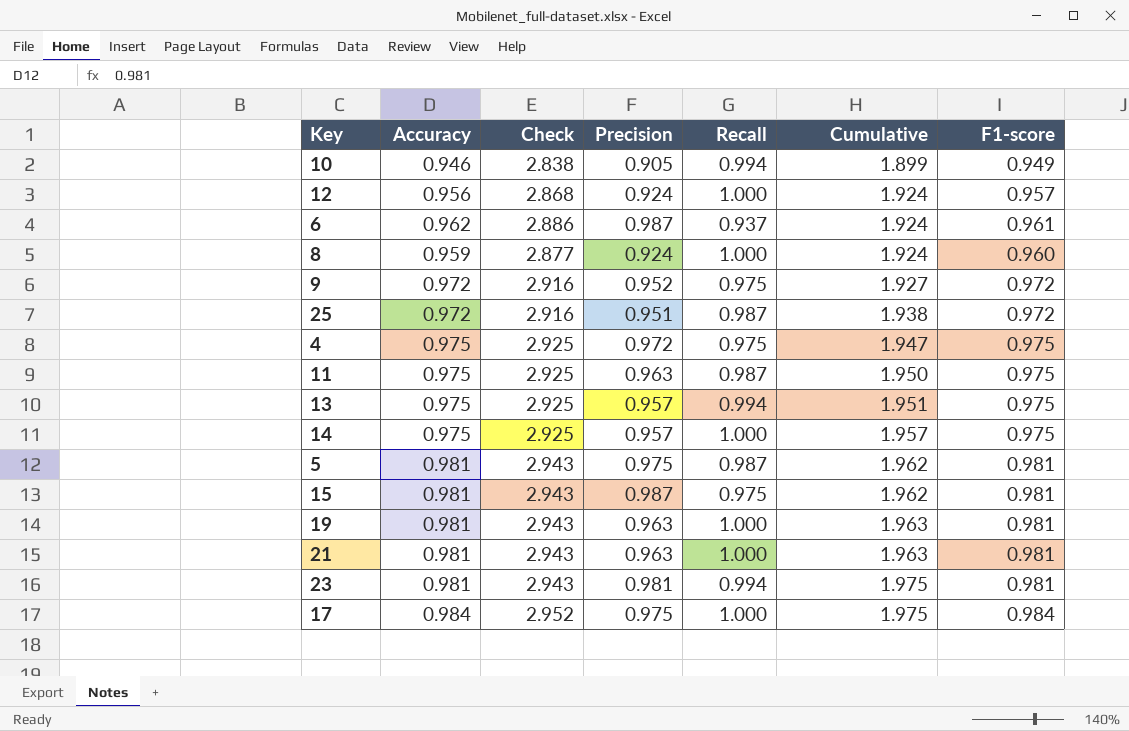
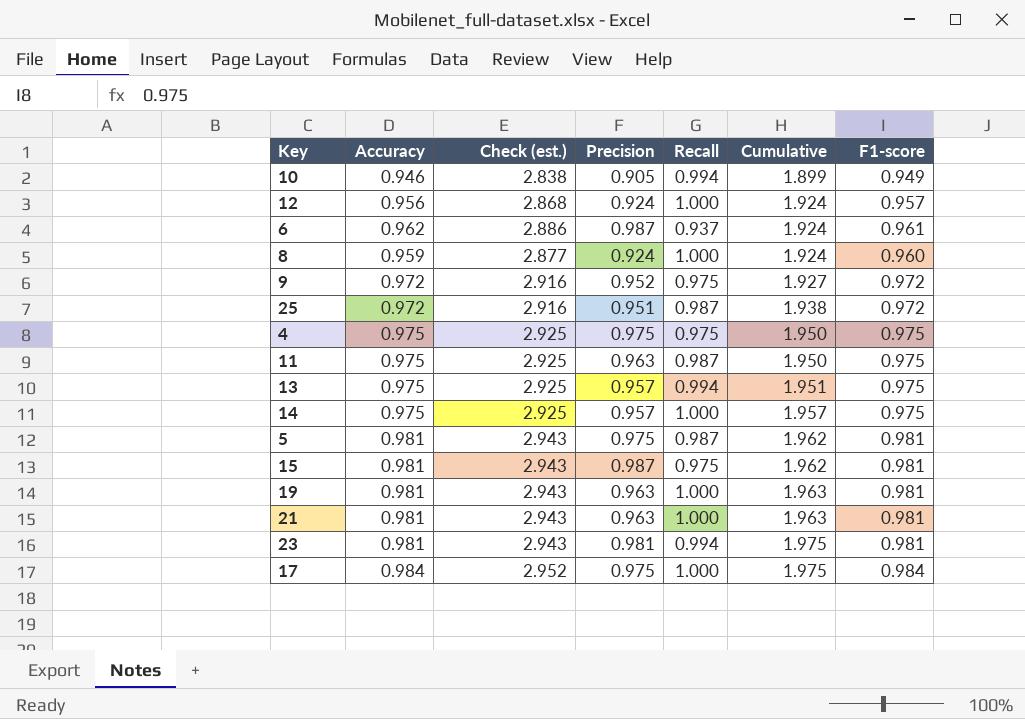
column name: Check -> Check (est.)
4 | Precision: 0.972 -> 0.975
4 | Cumulative: 1.947 -> 1.950

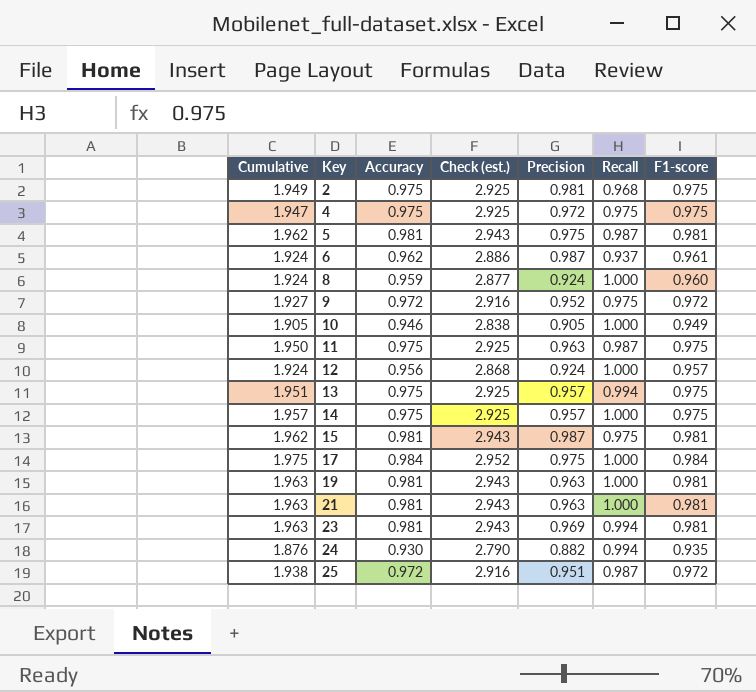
row order: Cumulative ascending -> Key ascending
column Cumulative | position: 6 -> 1
row 2: none -> 1.949 | 0.975 | 2.925 | 0.981 | 0.968 | 0.975
4 | Cumulative: 1.950 -> 1.947
4 | Precision: 0.975 -> 0.972
10 | Cumulative: 1.899 -> 1.905
10 | Recall: 0.994 -> 1.000
23 | Cumulative: 1.975 -> 1.963
23 | Precision: 0.981 -> 0.969
row 24: none -> 1.876 | 0.930 | 2.790 | 0.882 | 0.994 | 0.935

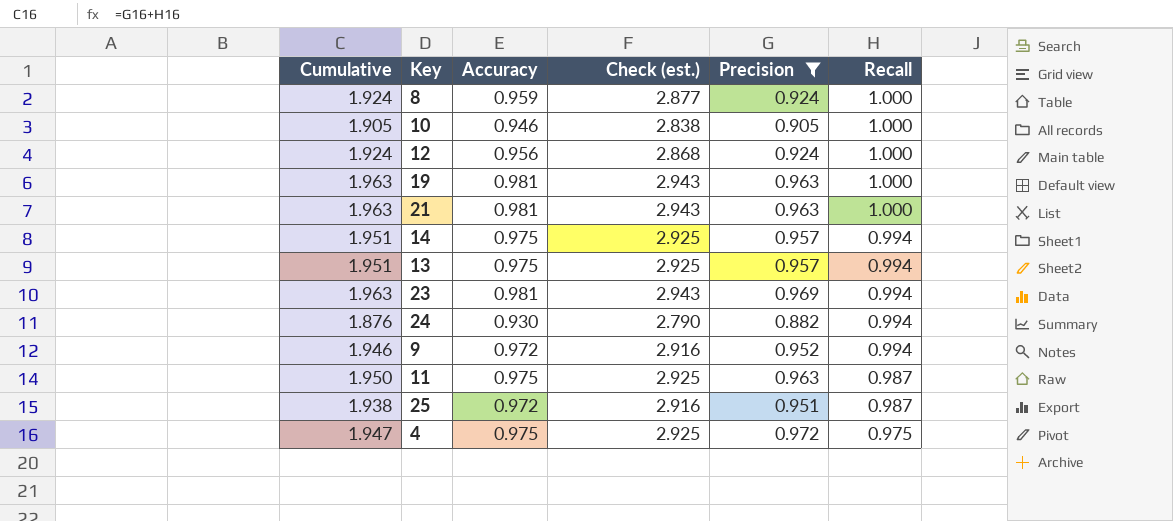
filter: none -> Precision <= 0.972
row order: Key ascending -> Recall descending
column F1-score | position: 7 -> none
14 | Cumulative: 1.957 -> 1.951
14 | Recall: 1.000 -> 0.994
9 | Cumulative: 1.927 -> 1.946
9 | Recall: 0.975 -> 0.994

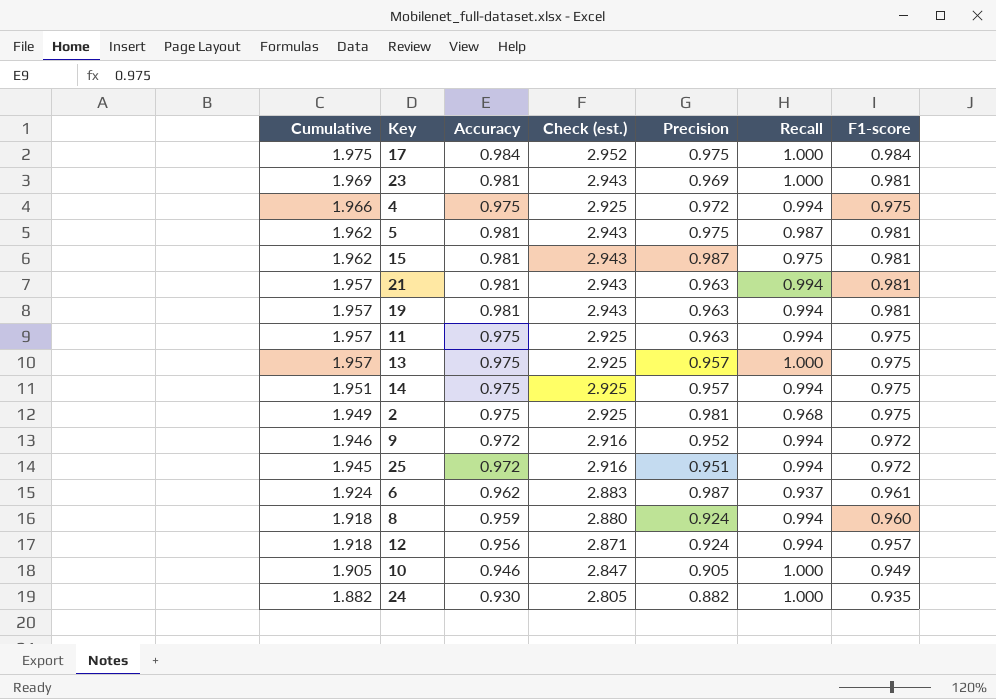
filter: Precision <= 0.972 -> none
row order: Recall descending -> Cumulative descending
column Check (est.) | formula: [Accuracy] * 3 -> [F1-score] * 3
column F1-score | position: none -> 7
23 | Cumulative: 1.963 -> 1.969
23 | Recall: 0.994 -> 1.000
4 | Cumulative: 1.947 -> 1.966
4 | Recall: 0.975 -> 0.994
21 | Cumulative: 1.963 -> 1.957
21 | Recall: 1.000 -> 0.994
19 | Cumulative: 1.963 -> 1.957
19 | Recall: 1.000 -> 0.994
11 | Cumulative: 1.950 -> 1.957
11 | Recall: 0.987 -> 0.994
13 | Cumulative: 1.951 -> 1.957
13 | Recall: 0.994 -> 1.000
25 | Cumulative: 1.938 -> 1.945
25 | Recall: 0.987 -> 0.994
8 | Cumulative: 1.924 -> 1.918
8 | Recall: 1.000 -> 0.994
12 | Cumulative: 1.924 -> 1.918
12 | Recall: 1.000 -> 0.994
24 | Cumulative: 1.876 -> 1.882
24 | Recall: 0.994 -> 1.000

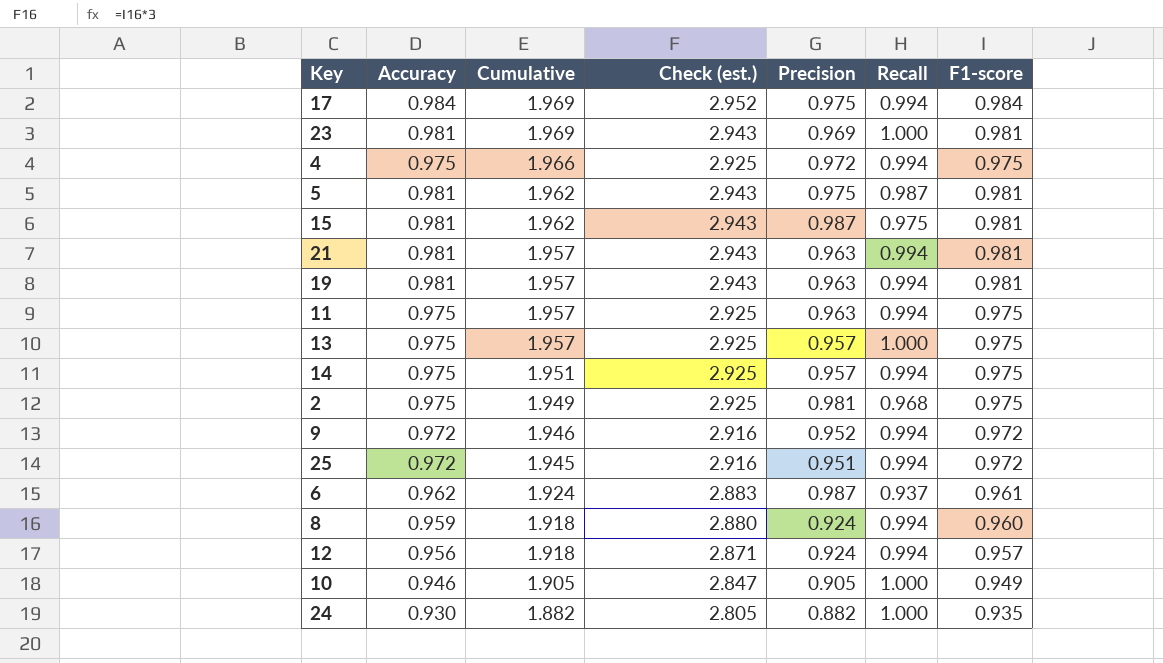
column Cumulative | position: 1 -> 3
17 | Cumulative: 1.975 -> 1.969
17 | Recall: 1.000 -> 0.994

